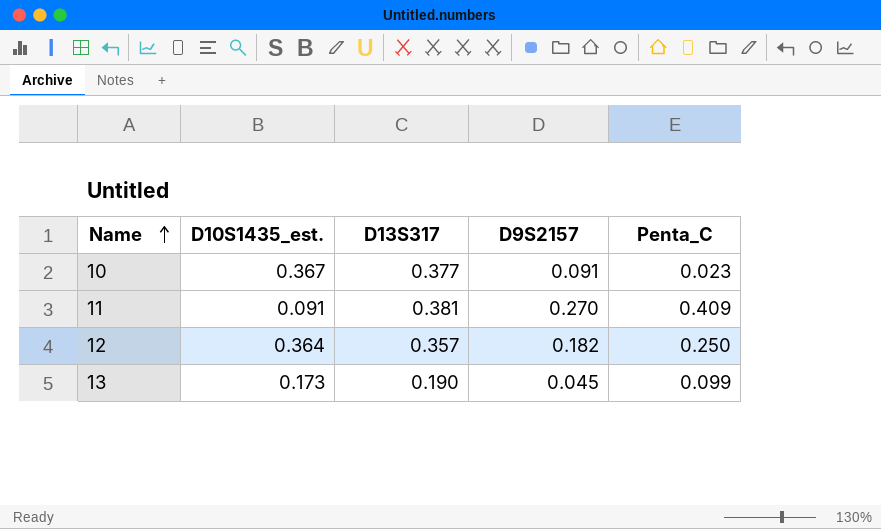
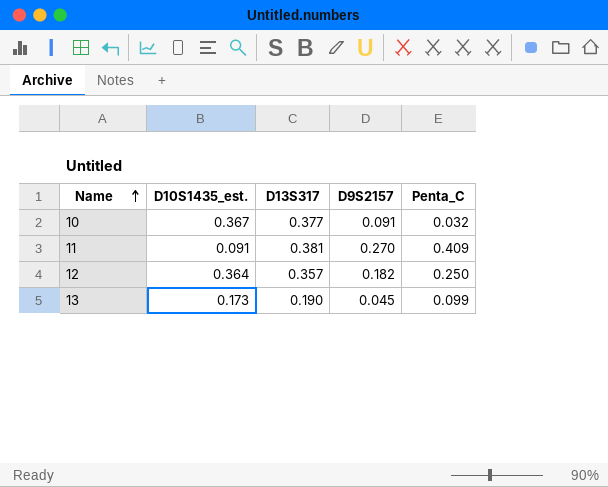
10 | Penta_C: 0.023 -> 0.032

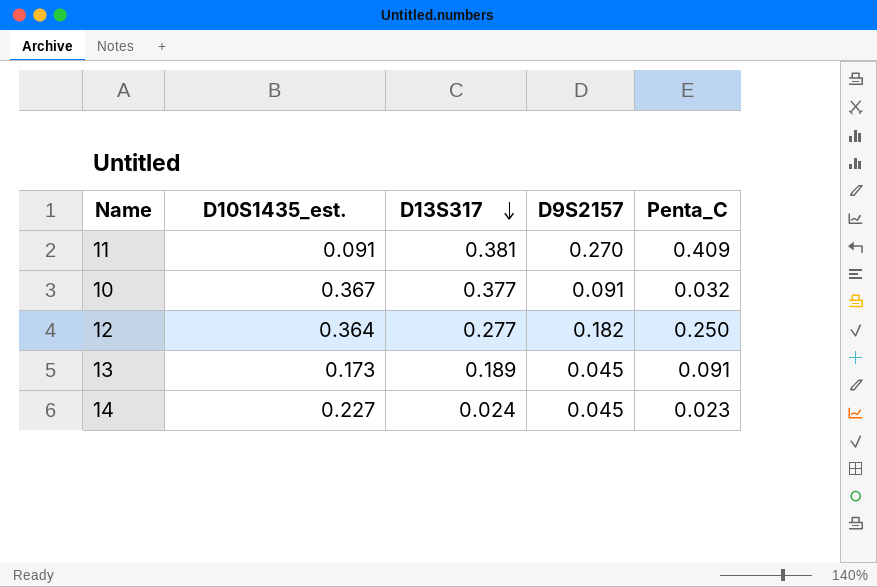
row order: Name ascending -> D13S317 descending
12 | D13S317: 0.357 -> 0.277
13 | D13S317: 0.190 -> 0.189
13 | Penta_C: 0.099 -> 0.091
row 14: none -> 0.227 | 0.024 | 0.045 | 0.023

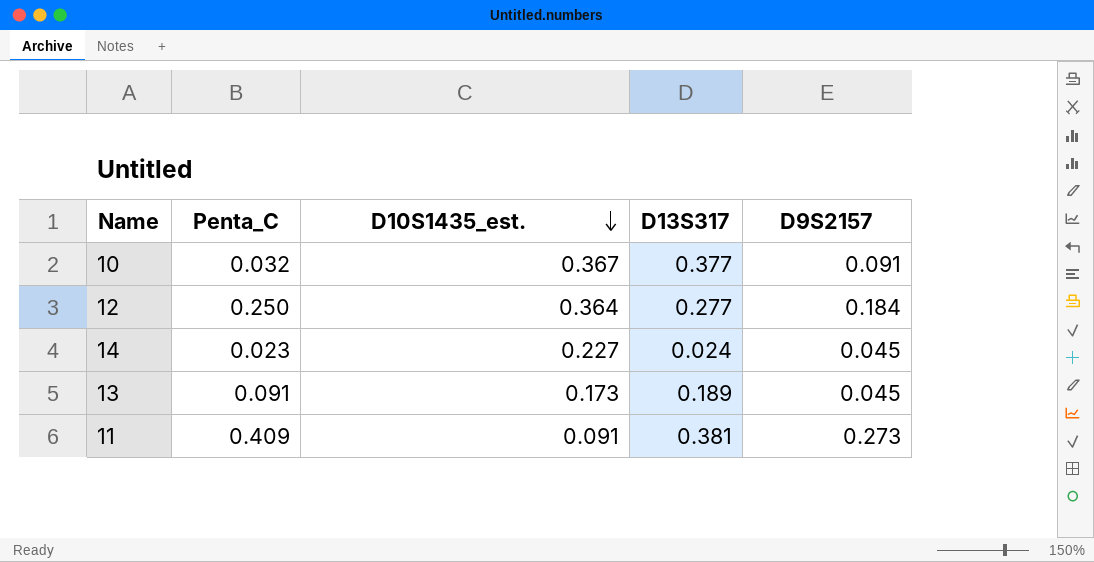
row order: D13S317 descending -> D10S1435_est. descending
column Penta_C | position: 5 -> 2
12 | D9S2157: 0.182 -> 0.184
11 | D9S2157: 0.270 -> 0.273

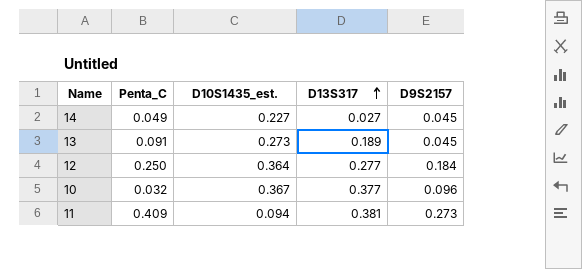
row order: D10S1435_est. descending -> D13S317 ascending
14 | Penta_C: 0.023 -> 0.049
14 | D13S317: 0.024 -> 0.027
13 | D10S1435_est.: 0.173 -> 0.273
10 | D9S2157: 0.091 -> 0.096
11 | D10S1435_est.: 0.091 -> 0.094

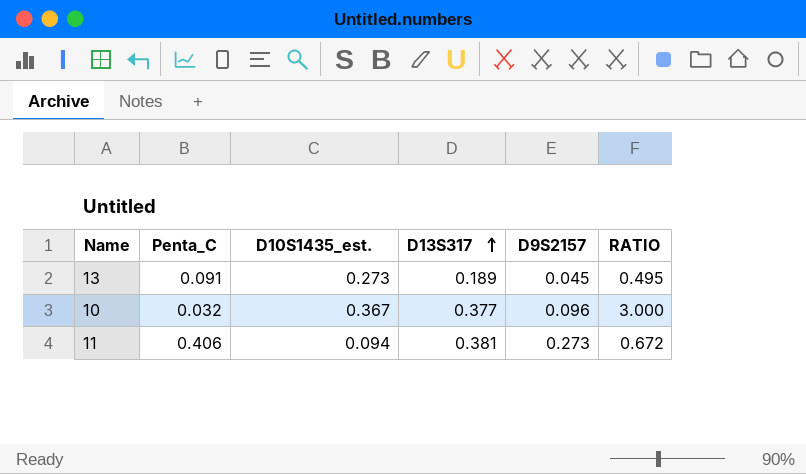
column RATIO | formula: none -> [D9S2157] / [Penta_C]
row 14: 0.049 | 0.227 | 0.027 | 0.045 -> none
row 12: 0.250 | 0.364 | 0.277 | 0.184 -> none
11 | Penta_C: 0.409 -> 0.406

